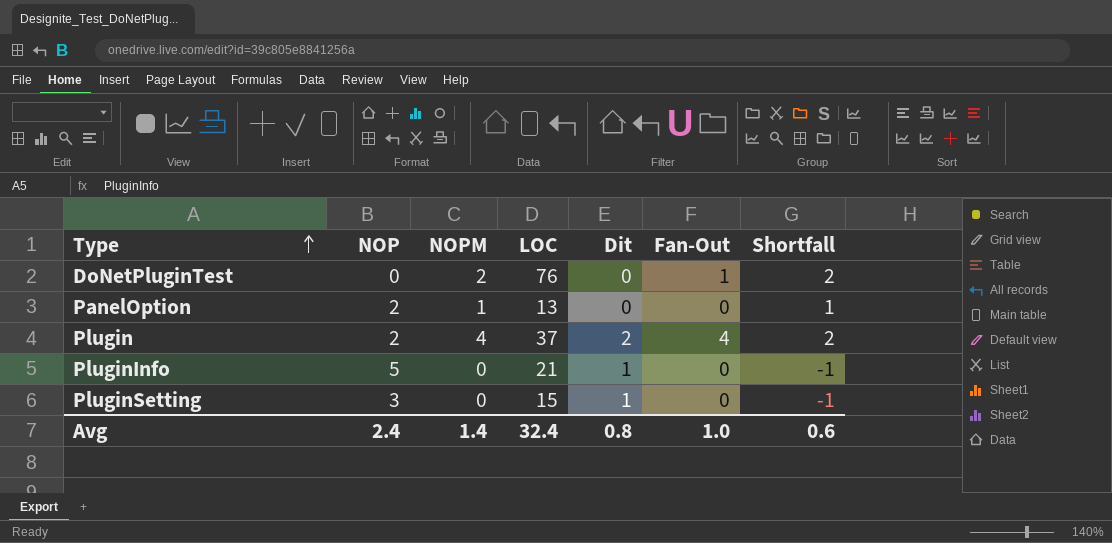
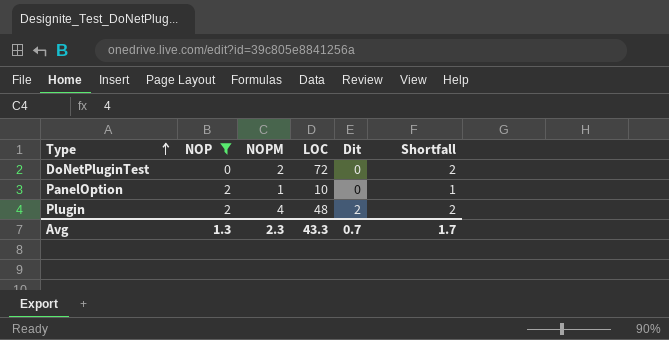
filter: none -> NOP <= 2
column Fan-Out | position: 6 -> none
DoNetPluginTest | LOC: 76 -> 72
PanelOption | LOC: 13 -> 10
Plugin | LOC: 37 -> 48
Avg | NOP: 2.4 -> 1.3
Avg | NOPM: 1.4 -> 2.3
Avg | LOC: 32.4 -> 43.3
Avg | Dit: 0.8 -> 0.7
Avg | Shortfall: 0.6 -> 1.7

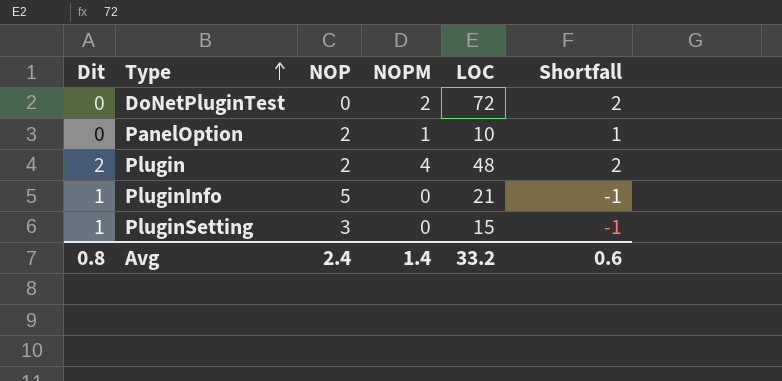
filter: NOP <= 2 -> none
column Dit | position: 5 -> 1
Avg | Dit: 0.7 -> 0.8
Avg | NOP: 1.3 -> 2.4
Avg | NOPM: 2.3 -> 1.4
Avg | LOC: 43.3 -> 33.2
Avg | Shortfall: 1.7 -> 0.6

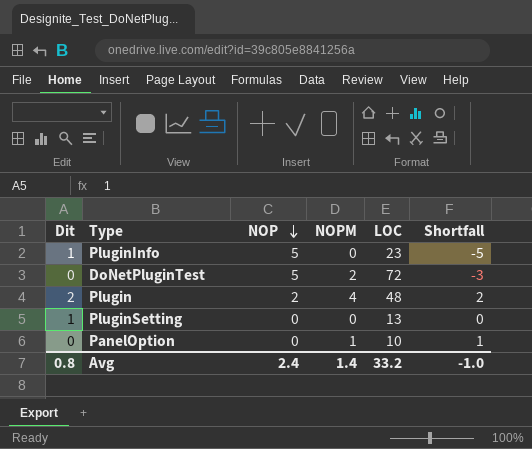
row order: Type ascending -> NOP descending
column Shortfall | formula: [NOPM] - [Dit] -> [NOPM] - [NOP]
PluginInfo | LOC: 21 -> 23
DoNetPluginTest | NOP: 0 -> 5
PluginSetting | NOP: 3 -> 0
PluginSetting | LOC: 15 -> 13
PanelOption | NOP: 2 -> 0
Avg | Shortfall: 0.6 -> -1.0

